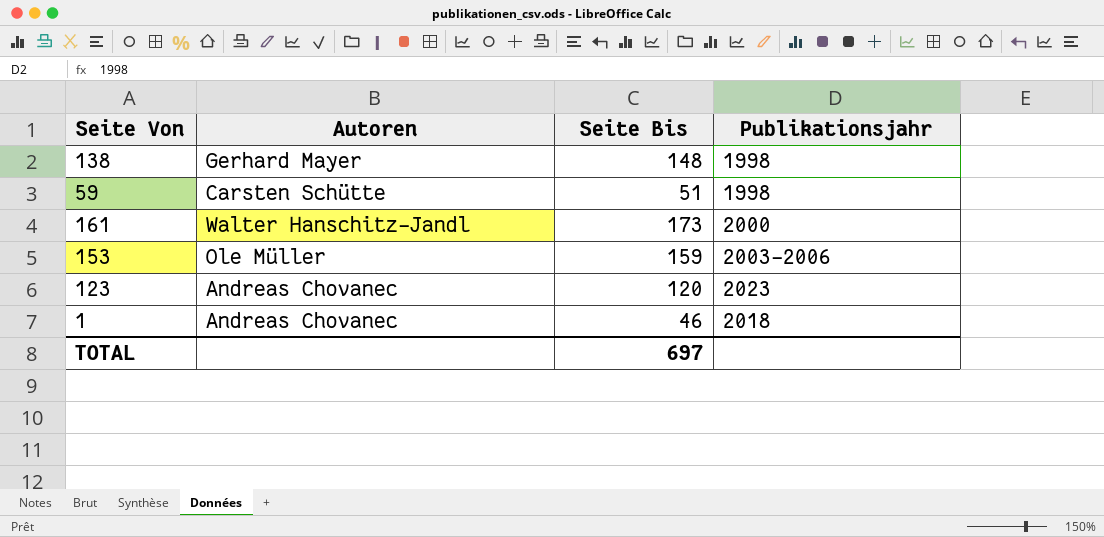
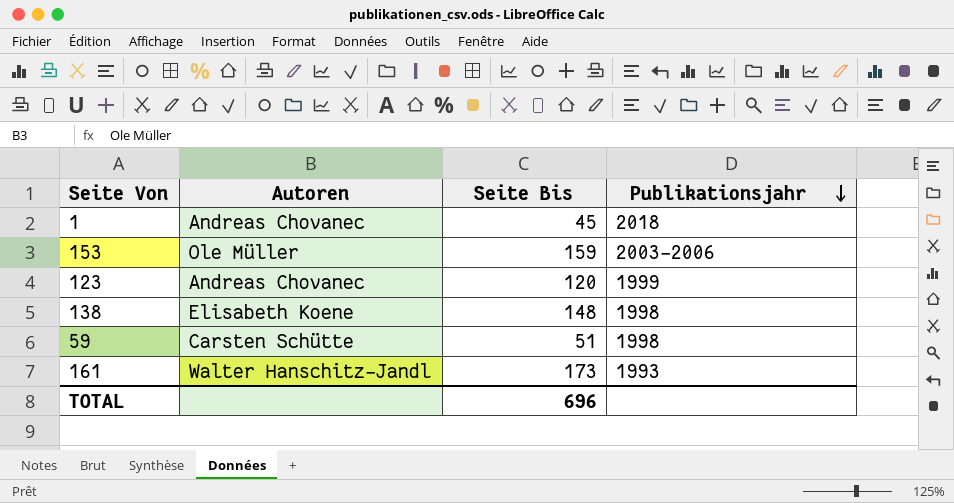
row order: none -> Publikationsjahr descending
1 | Seite Bis: 46 -> 45
123 | Publikationsjahr: 2023 -> 1999
138 | Autoren: Gerhard Mayer -> Elisabeth Koene
161 | Publikationsjahr: 2000 -> 1993
TOTAL | Seite Bis: 697 -> 696

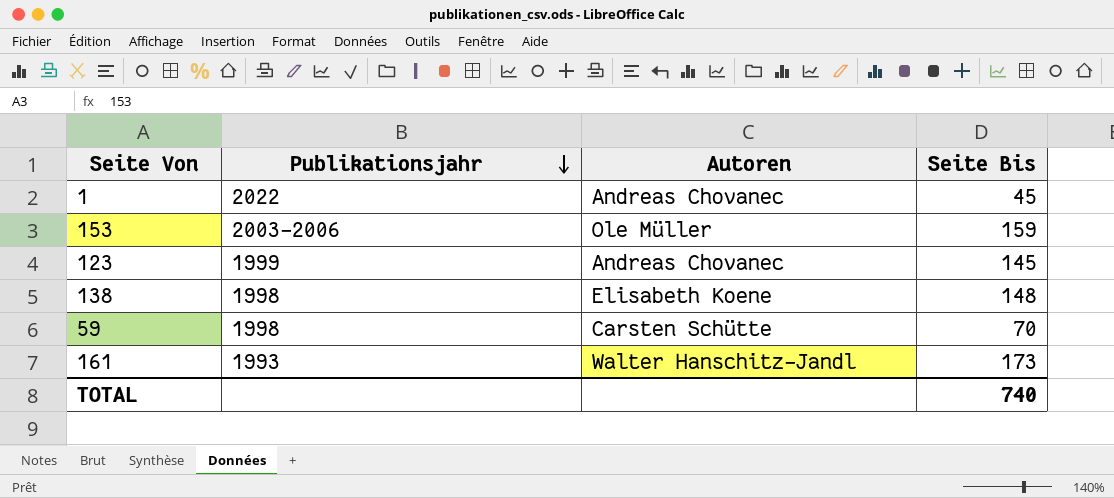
column Publikationsjahr | position: 4 -> 2
1 | Publikationsjahr: 2018 -> 2022
123 | Seite Bis: 120 -> 145
59 | Seite Bis: 51 -> 70
TOTAL | Seite Bis: 696 -> 740

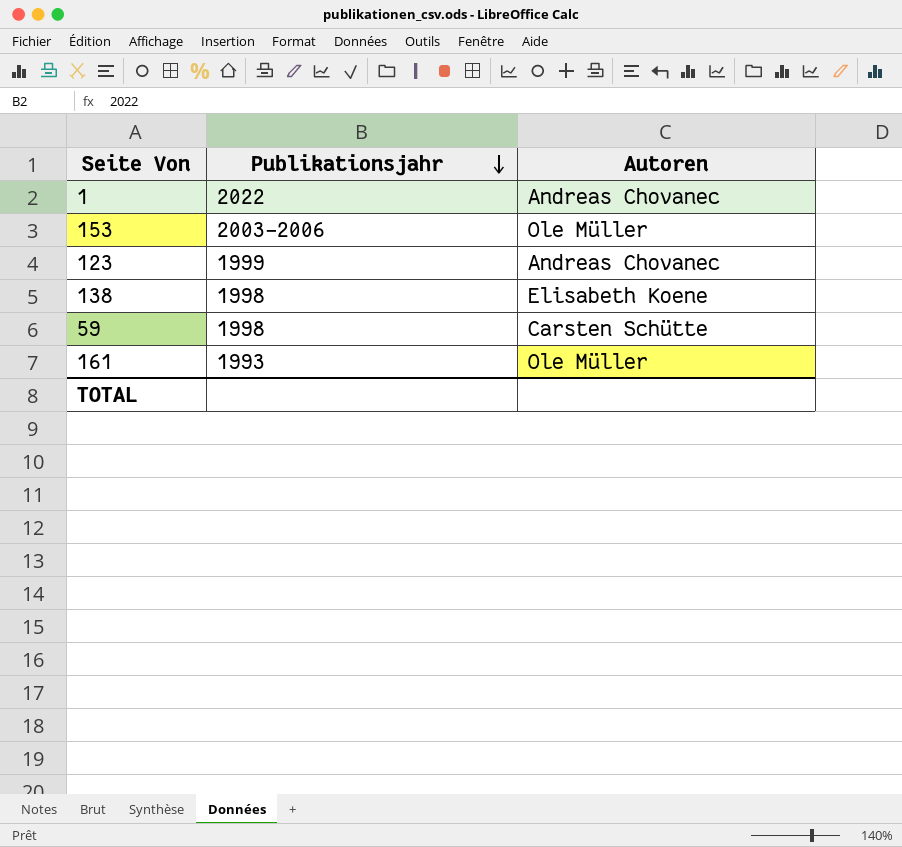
column Seite Bis | position: 4 -> none
161 | Autoren: Walter Hanschitz-Jandl -> Ole Müller

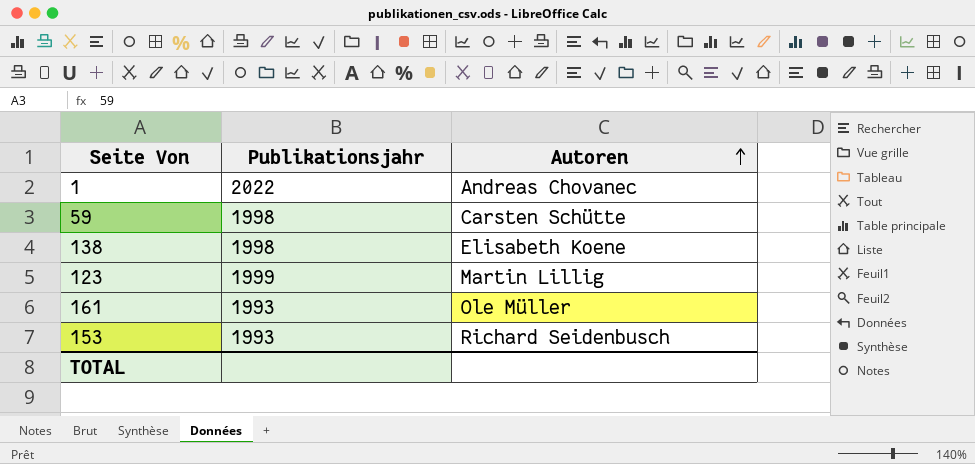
row order: Publikationsjahr descending -> Autoren ascending
123 | Autoren: Andreas Chovanec -> Martin Lillig
153 | Publikationsjahr: 2003-2006 -> 1993
153 | Autoren: Ole Müller -> Richard Seidenbusch

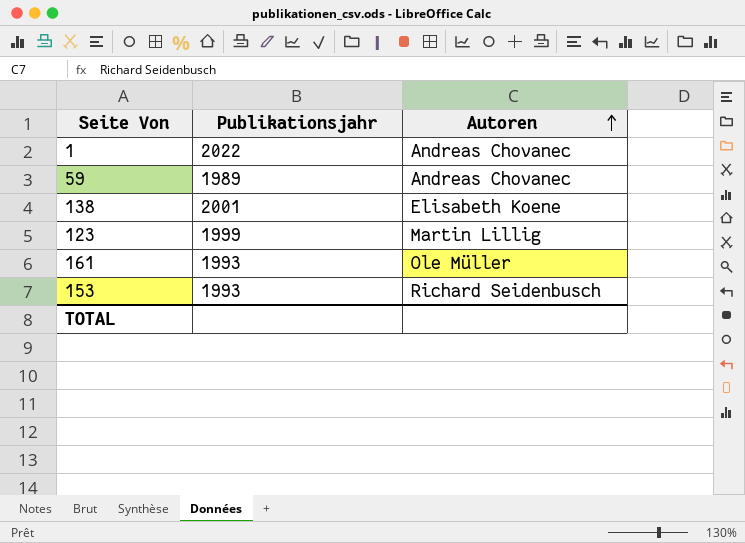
59 | Publikationsjahr: 1998 -> 1989
59 | Autoren: Carsten Schütte -> Andreas Chovanec
138 | Publikationsjahr: 1998 -> 2001

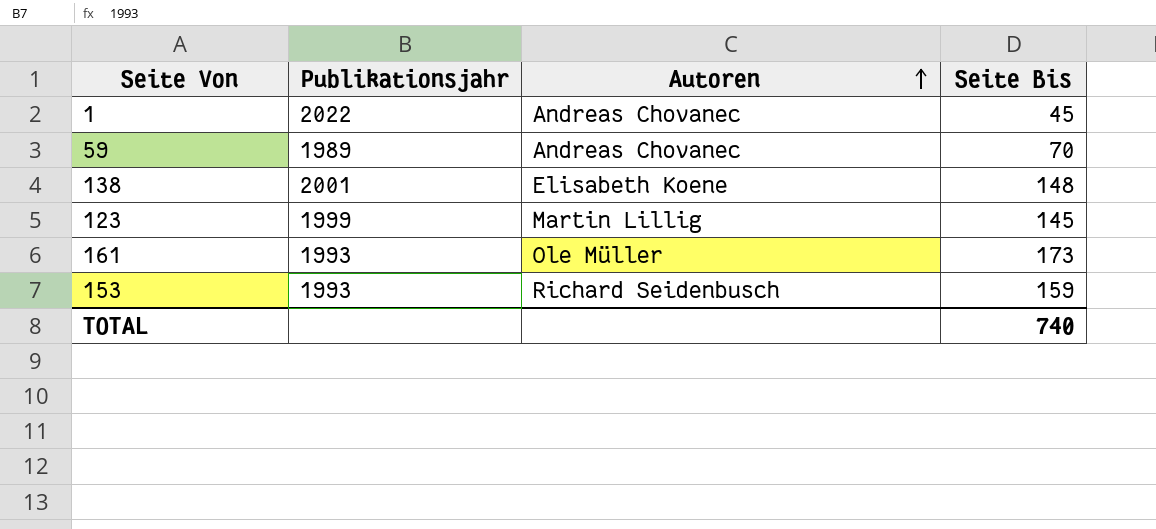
column Seite Bis | position: none -> 4

